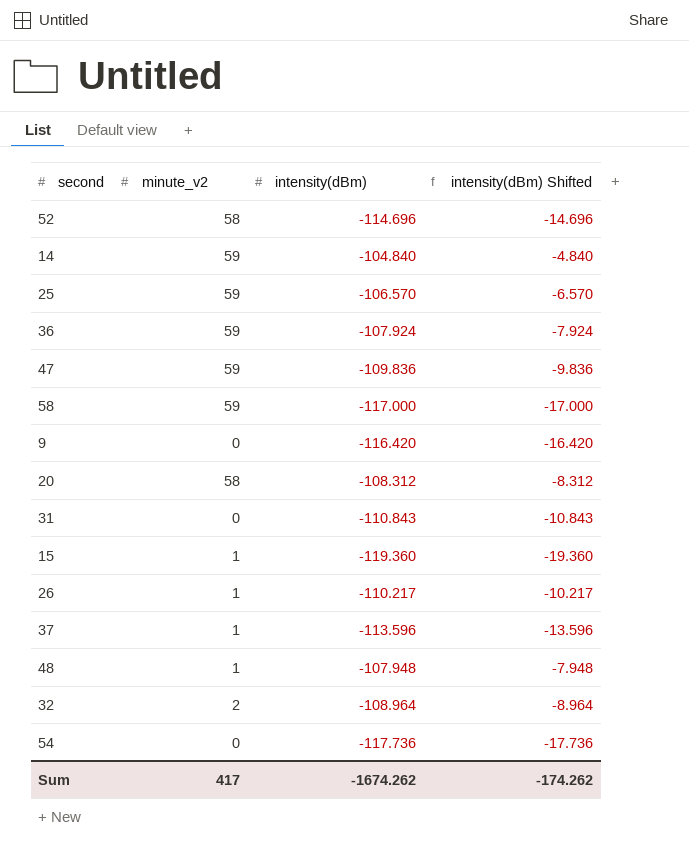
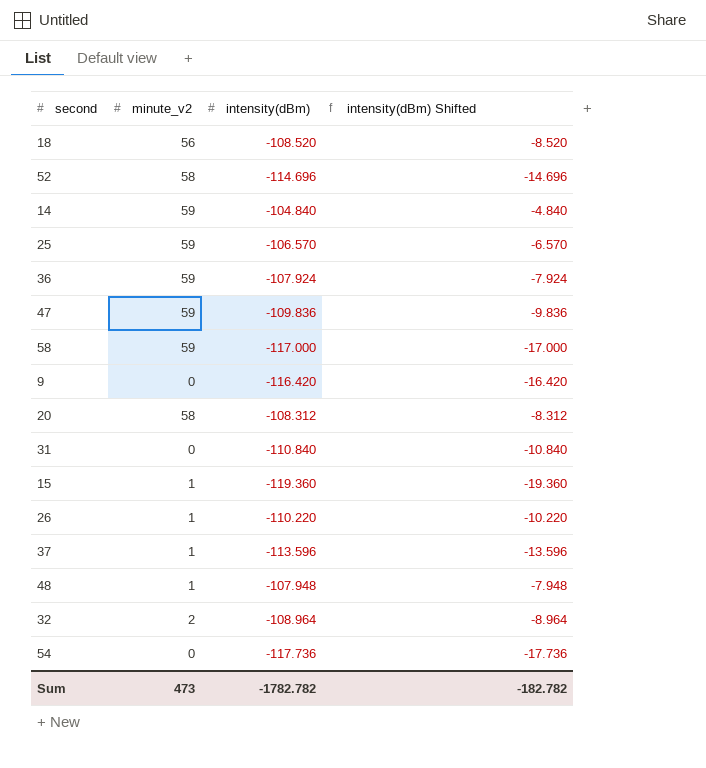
row 18: none -> 56 | -108.520 | -8.520
31 | intensity(dBm): -110.843 -> -110.840
31 | intensity(dBm) Shifted: -10.843 -> -10.840
26 | intensity(dBm): -110.217 -> -110.220
26 | intensity(dBm) Shifted: -10.217 -> -10.220
Sum | minute_v2: 417 -> 473
Sum | intensity(dBm): -1674.262 -> -1782.782
Sum | intensity(dBm) Shifted: -174.262 -> -182.782

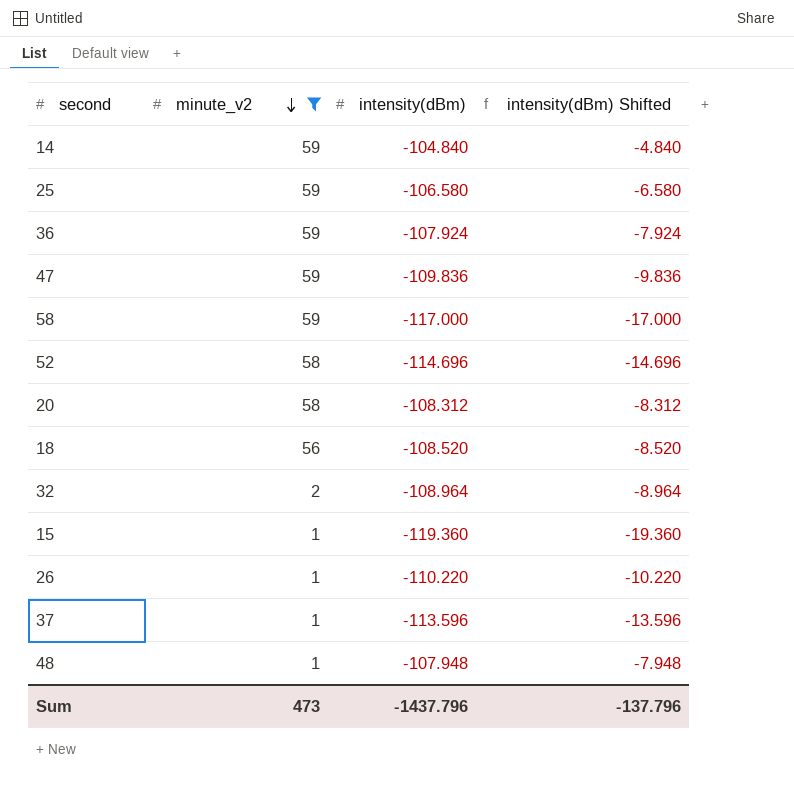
filter: none -> minute_v2 != 0
row order: none -> minute_v2 descending
25 | intensity(dBm): -106.570 -> -106.580
25 | intensity(dBm) Shifted: -6.570 -> -6.580
Sum | intensity(dBm): -1782.782 -> -1437.796
Sum | intensity(dBm) Shifted: -182.782 -> -137.796

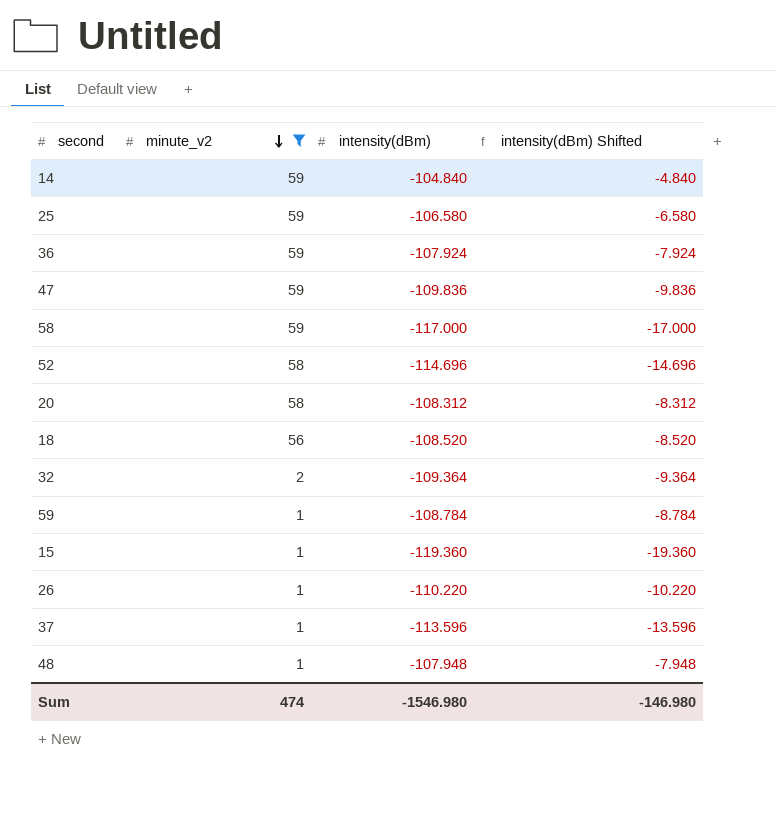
32 | intensity(dBm): -108.964 -> -109.364
32 | intensity(dBm) Shifted: -8.964 -> -9.364
row 59: none -> 1 | -108.784 | -8.784
Sum | minute_v2: 473 -> 474
Sum | intensity(dBm): -1437.796 -> -1546.980
Sum | intensity(dBm) Shifted: -137.796 -> -146.980

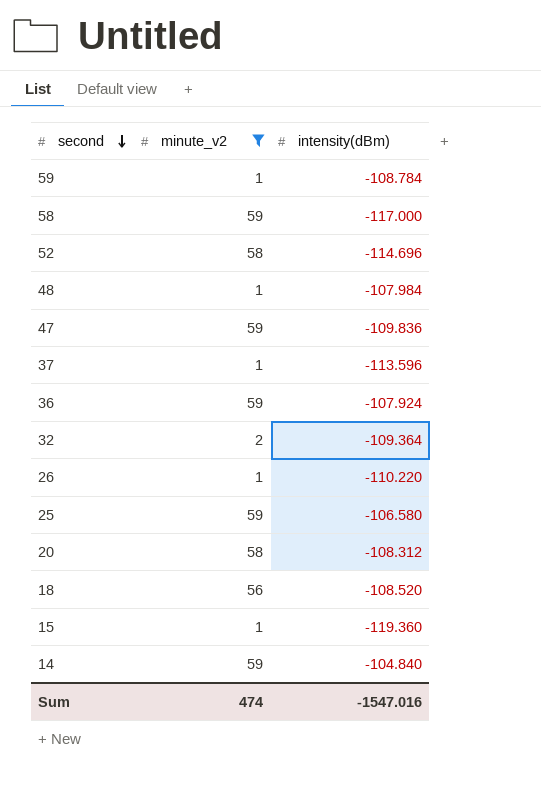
row order: minute_v2 descending -> second descending
column intensity(dBm) Shifted | formula: [intensity(dBm)] + 100 -> none
48 | intensity(dBm): -107.948 -> -107.984
Sum | intensity(dBm): -1546.980 -> -1547.016

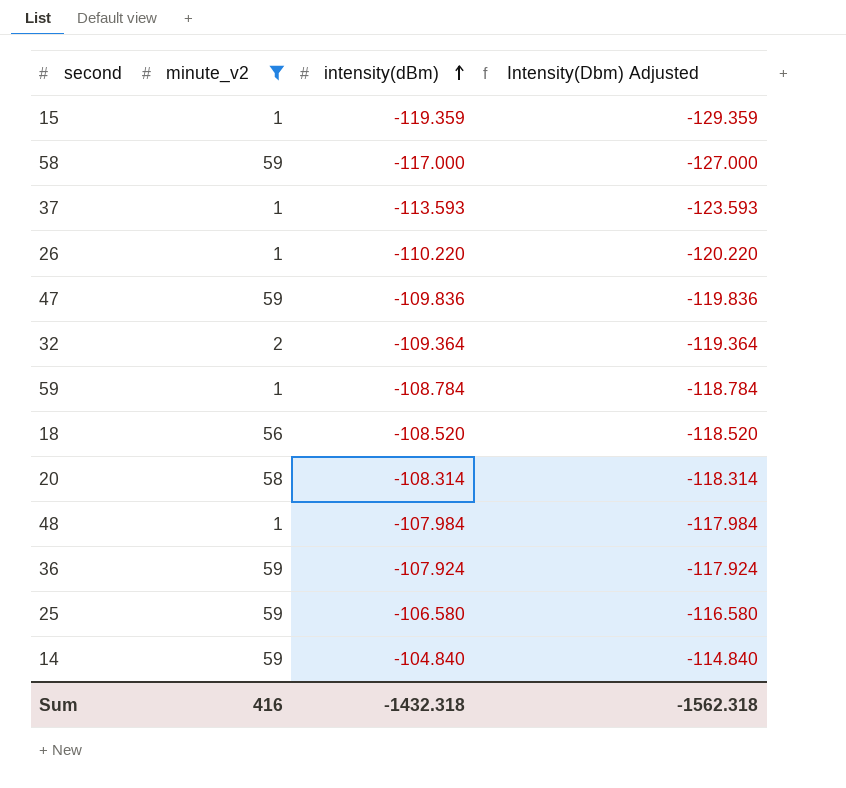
row order: second descending -> intensity(dBm) ascending
column Intensity(Dbm) Adjusted | formula: none -> [intensity(dBm)] - 10
row 52: 58 | -114.696 -> none
15 | intensity(dBm): -119.360 -> -119.359
37 | intensity(dBm): -113.596 -> -113.593
20 | intensity(dBm): -108.312 -> -108.314
Sum | minute_v2: 474 -> 416
Sum | intensity(dBm): -1547.016 -> -1432.318

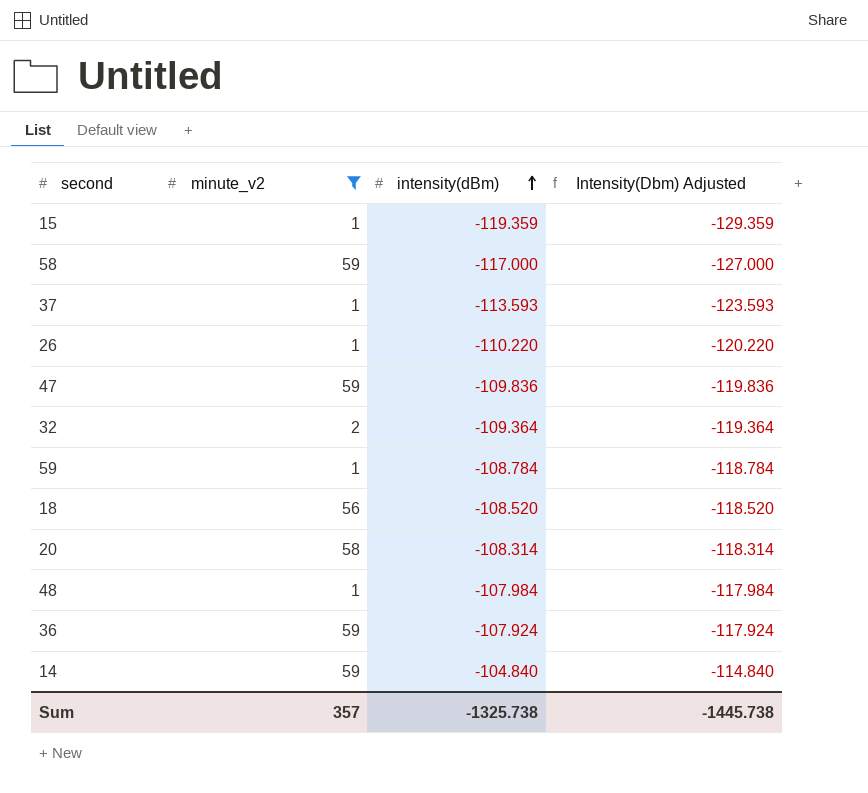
row 25: 59 | -106.580 | -116.580 -> none
Sum | minute_v2: 416 -> 357
Sum | intensity(dBm): -1432.318 -> -1325.738
Sum | Intensity(Dbm) Adjusted: -1562.318 -> -1445.738

